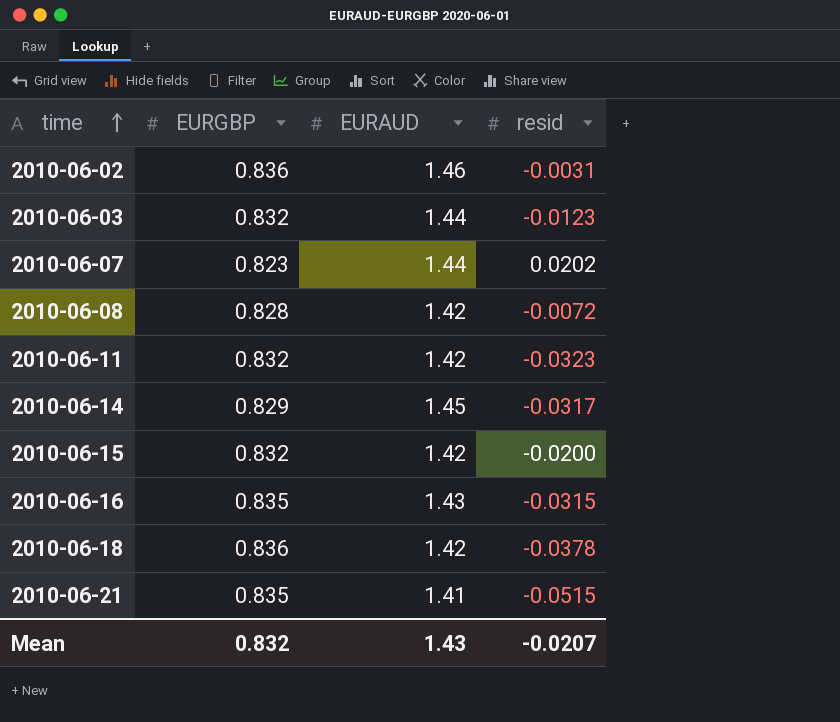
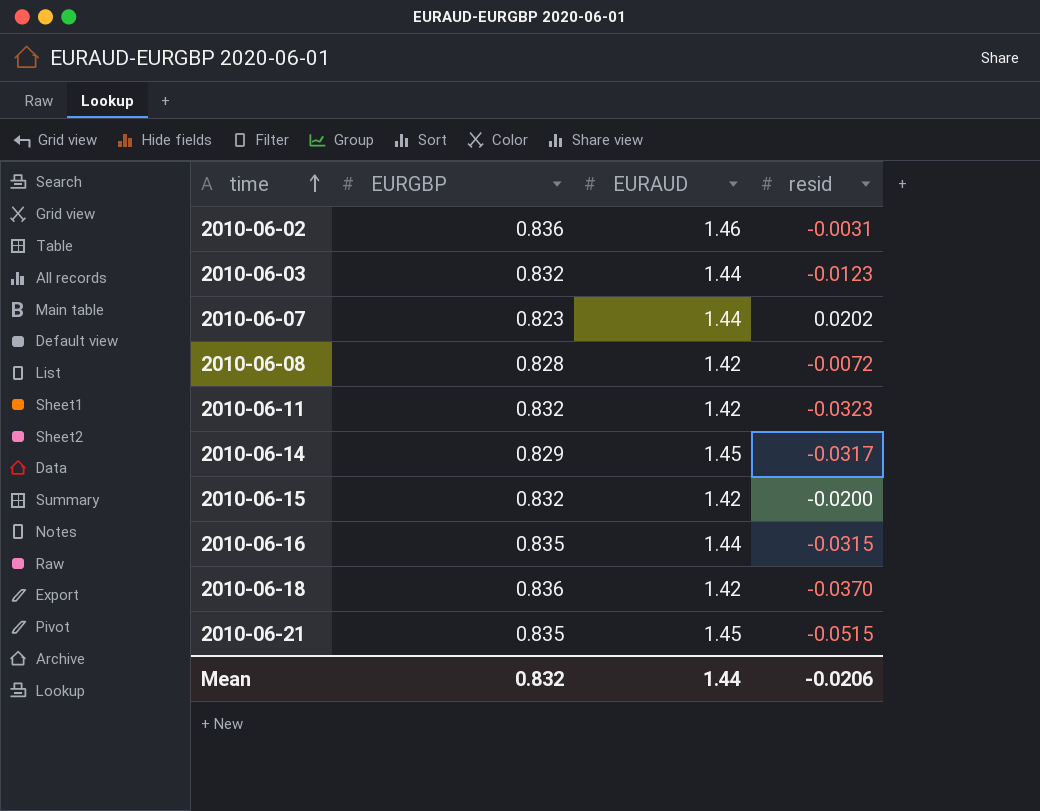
2010-06-16 | EURAUD: 1.43 -> 1.44
2010-06-18 | resid: -0.0378 -> -0.0370
2010-06-21 | EURAUD: 1.41 -> 1.45
Mean | EURAUD: 1.43 -> 1.44
Mean | resid: -0.0207 -> -0.0206

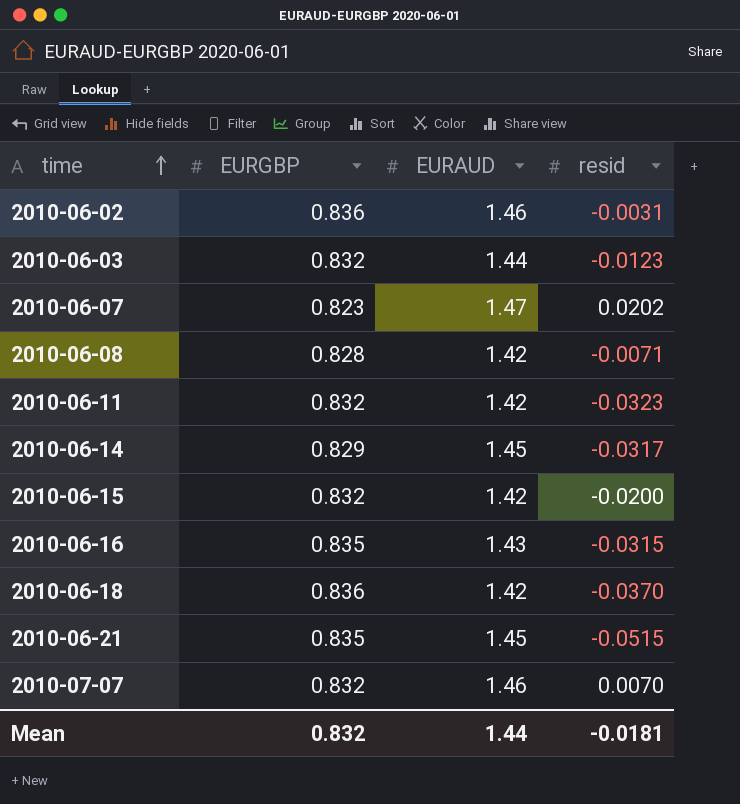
2010-06-07 | EURAUD: 1.44 -> 1.47
2010-06-08 | resid: -0.0072 -> -0.0071
2010-06-16 | EURAUD: 1.44 -> 1.43
row 2010-07-07: none -> 0.832 | 1.46 | 0.0070
Mean | resid: -0.0206 -> -0.0181

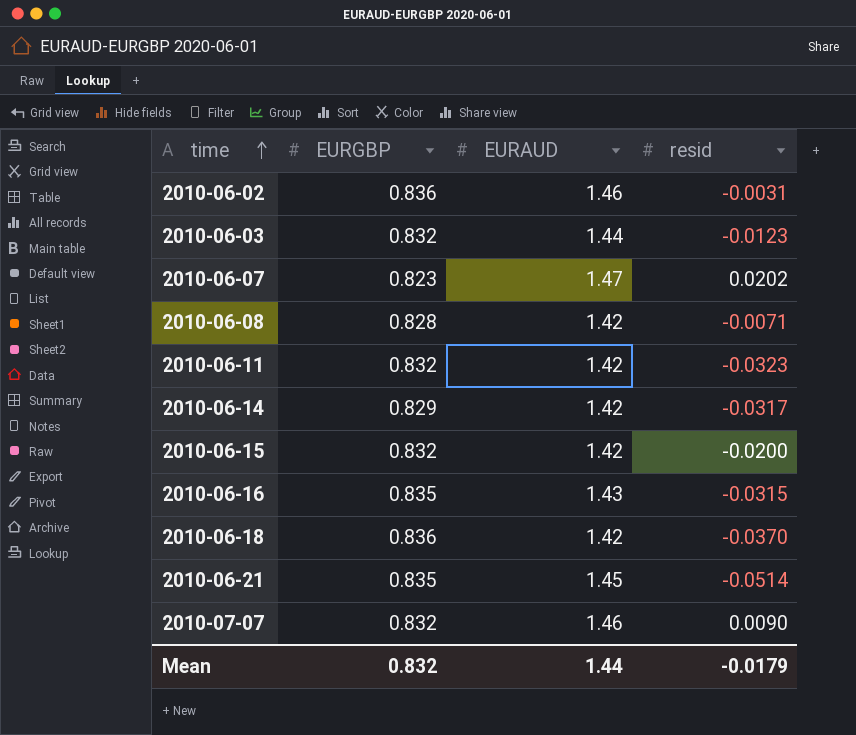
2010-06-14 | EURAUD: 1.45 -> 1.42
2010-06-21 | resid: -0.0515 -> -0.0514
2010-07-07 | resid: 0.0070 -> 0.0090
Mean | resid: -0.0181 -> -0.0179

